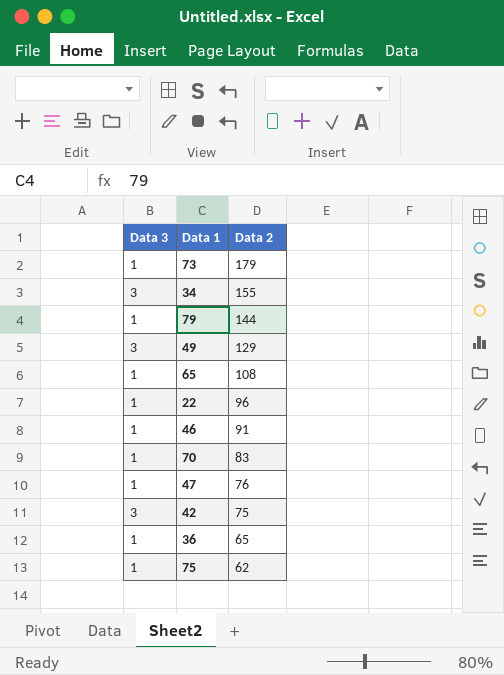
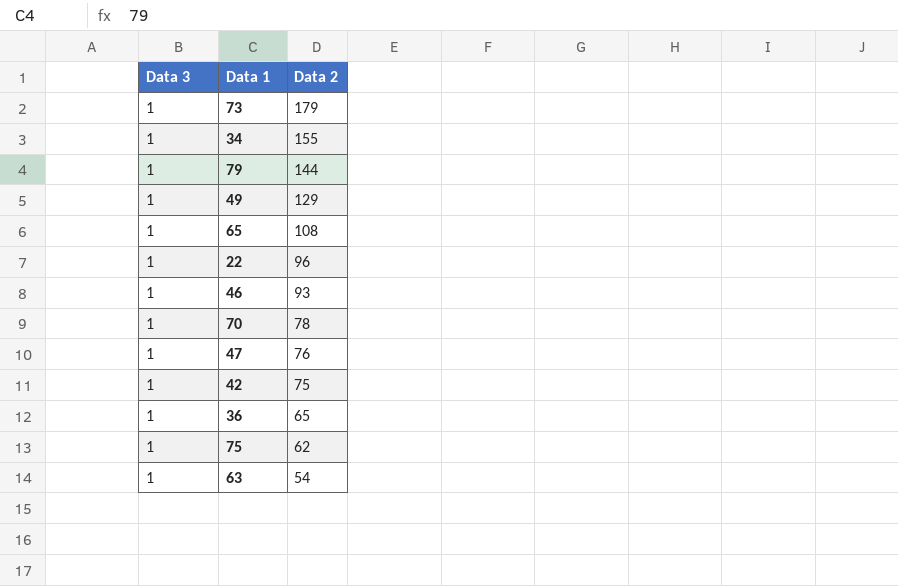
34 | Data 3: 3 -> 1
49 | Data 3: 3 -> 1
46 | Data 2: 91 -> 93
70 | Data 2: 83 -> 78
42 | Data 3: 3 -> 1
row 63: none -> 1 | 54

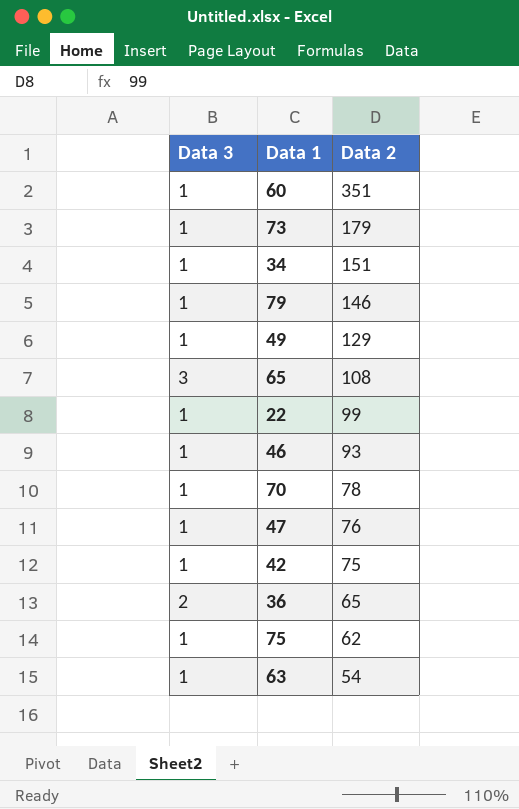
row 60: none -> 1 | 351
34 | Data 2: 155 -> 151
79 | Data 2: 144 -> 146
65 | Data 3: 1 -> 3
22 | Data 2: 96 -> 99
36 | Data 3: 1 -> 2

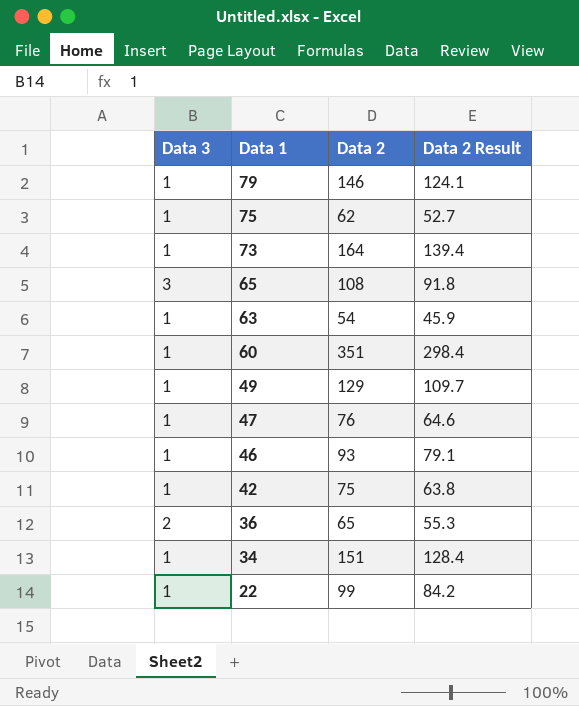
row order: Data 2 descending -> Data 1 descending
column Data 2 Result | formula: none -> [Data 2] * 0.85
row 70: 1 | 78 -> none
73 | Data 2: 179 -> 164

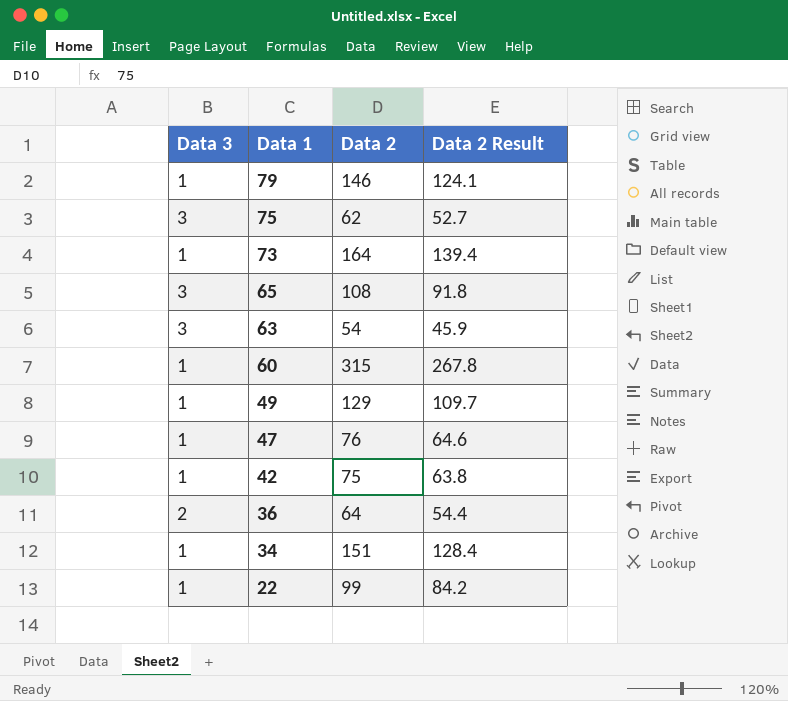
row 46: 1 | 93 | 79.1 -> none
75 | Data 3: 1 -> 3
63 | Data 3: 1 -> 3
60 | Data 2: 351 -> 315
60 | Data 2 Result: 298.4 -> 267.8
36 | Data 2: 65 -> 64
36 | Data 2 Result: 55.3 -> 54.4

